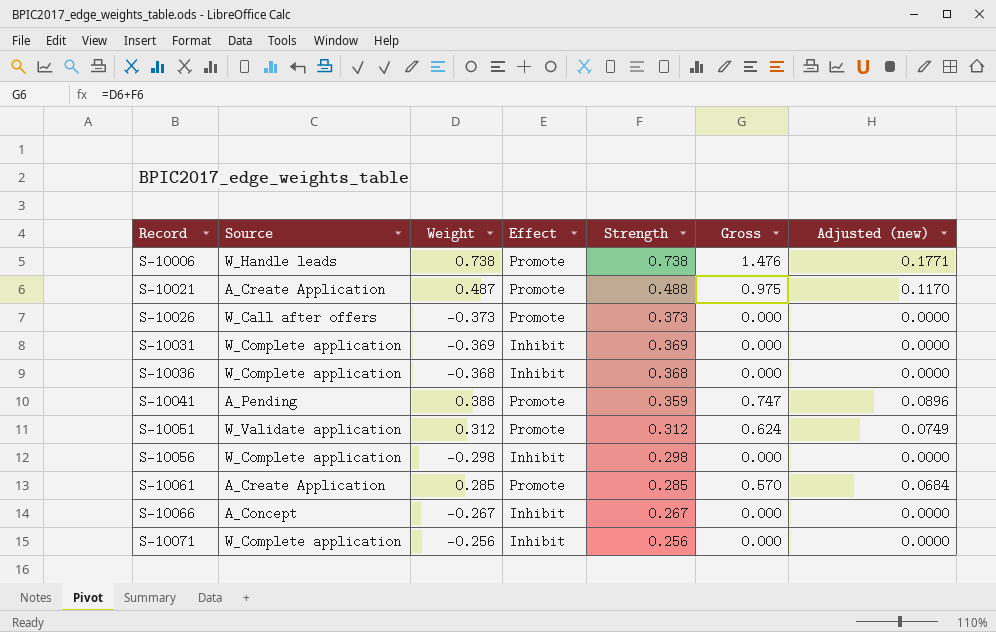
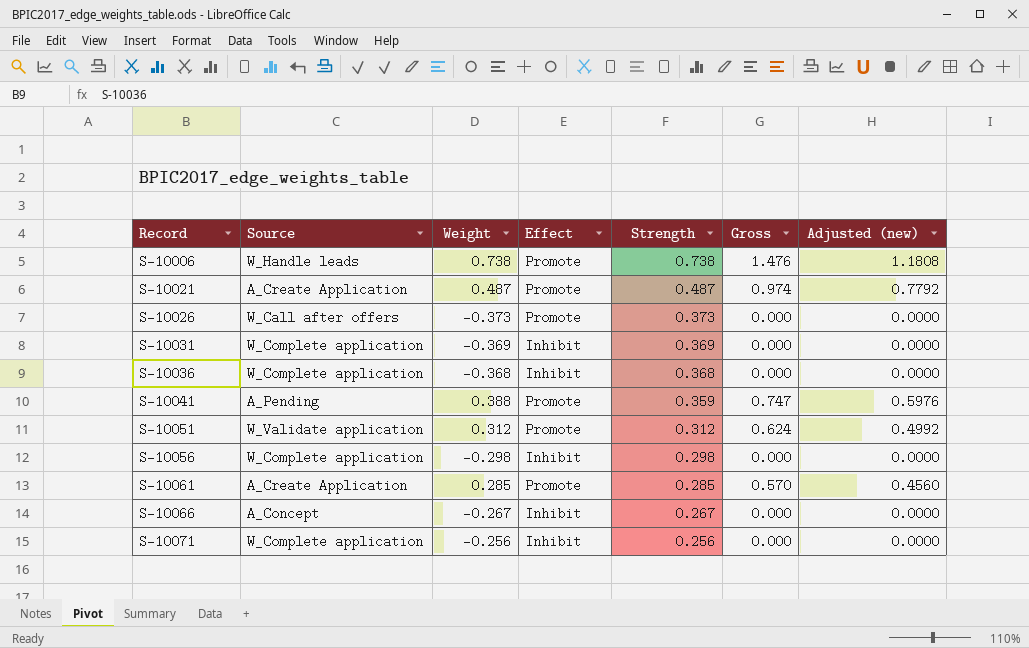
column Adjusted (new) | formula: [Gross] * 0.12 -> [Gross] * 0.8
S-10021 | Strength: 0.488 -> 0.487
S-10021 | Gross: 0.975 -> 0.974

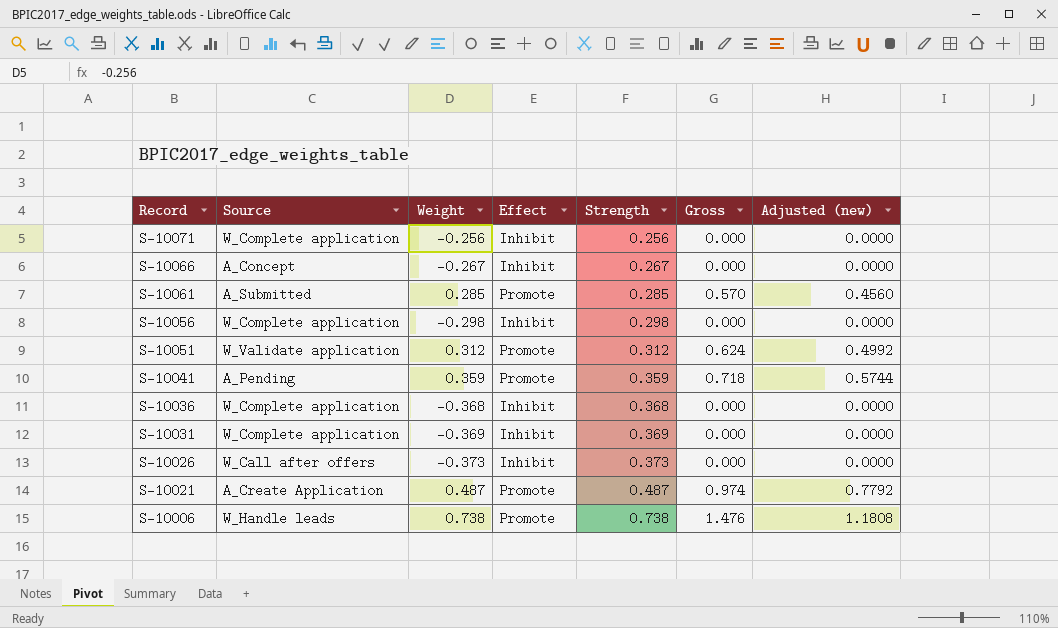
row order: Record ascending -> Record descending
S-10061 | Source: A_Create Application -> A_Submitted
S-10041 | Weight: 0.388 -> 0.359
S-10041 | Gross: 0.747 -> 0.718
S-10041 | Adjusted (new): 0.5976 -> 0.5744
S-10026 | Effect: Promote -> Inhibit

